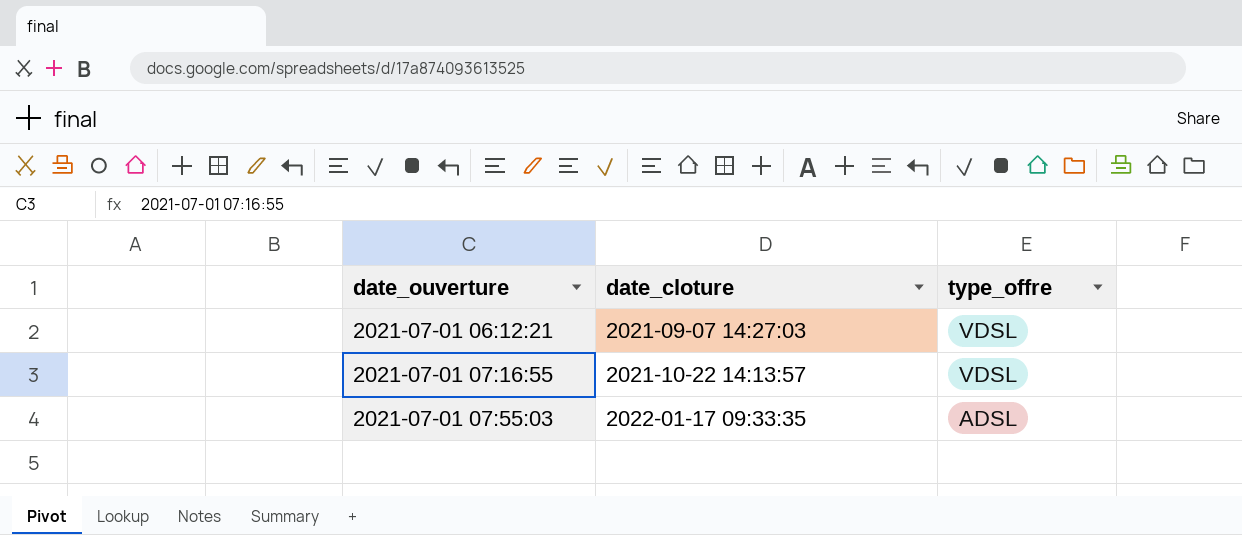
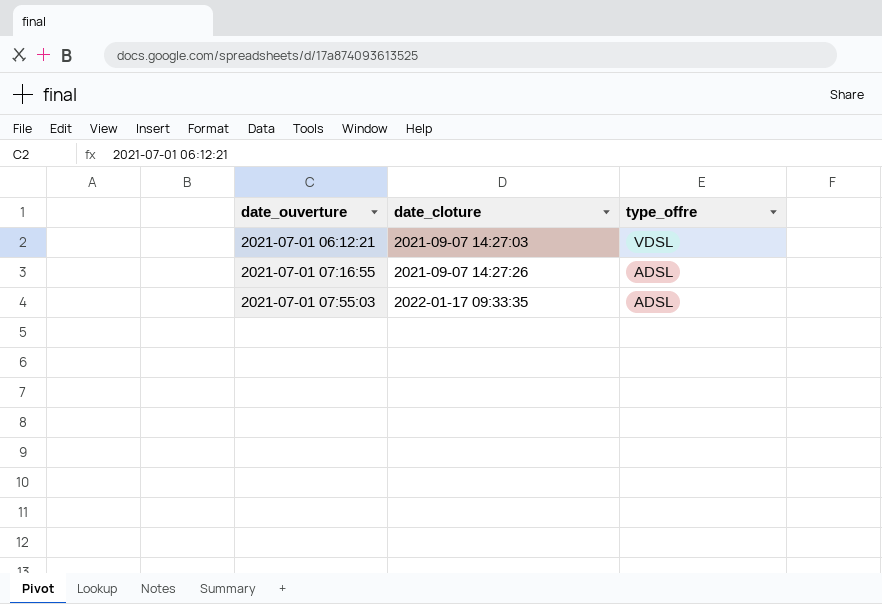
2021-07-01 07:16:55 | date_cloture: 2021-10-22 14:13:57 -> 2021-09-07 14:27:26
2021-07-01 07:16:55 | type_offre: VDSL -> ADSL

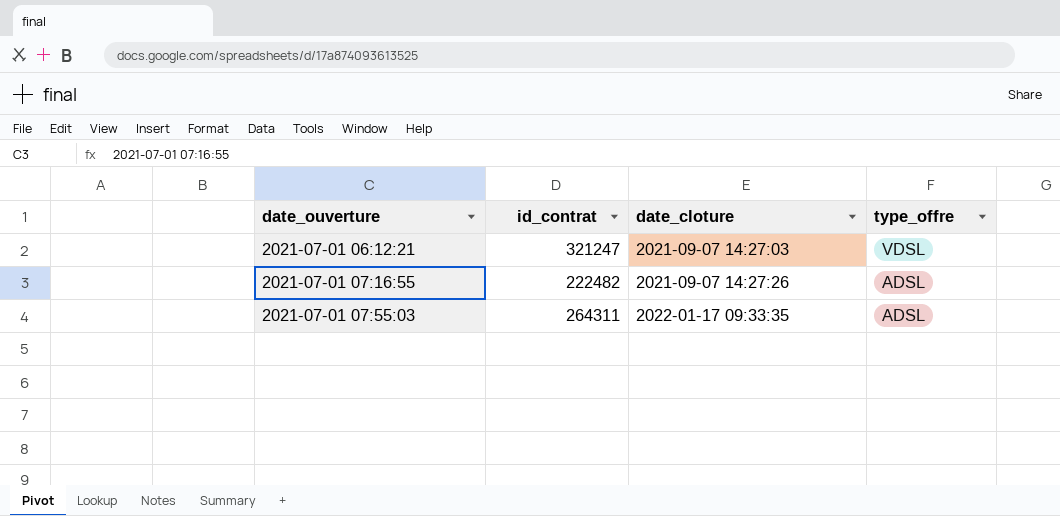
column id_contrat | position: none -> 2

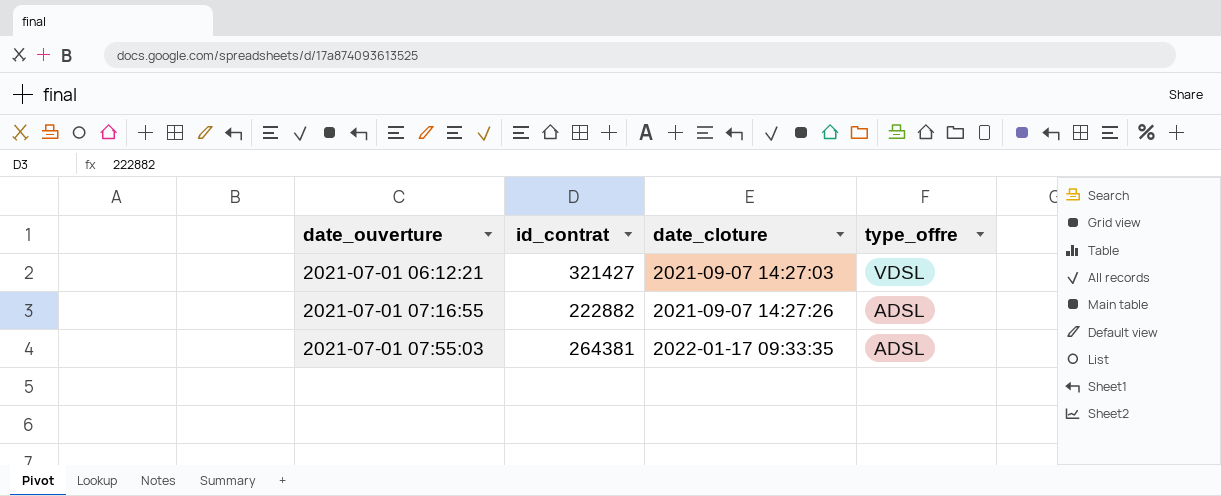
2021-07-01 06:12:21 | id_contrat: 321247 -> 321427
2021-07-01 07:16:55 | id_contrat: 222482 -> 222882
2021-07-01 07:55:03 | id_contrat: 264311 -> 264381

